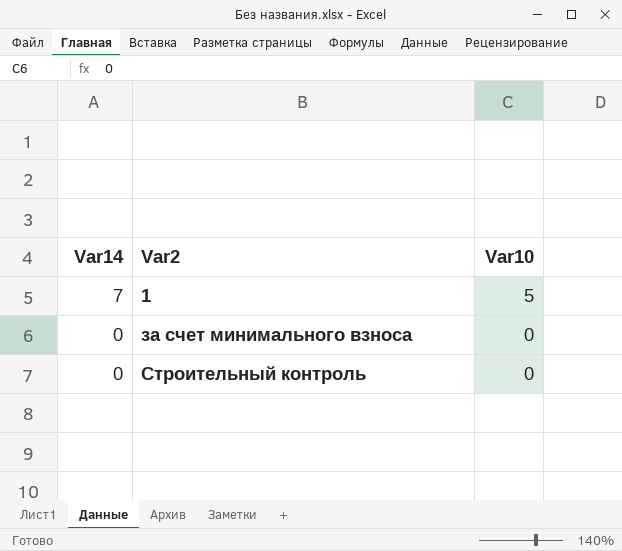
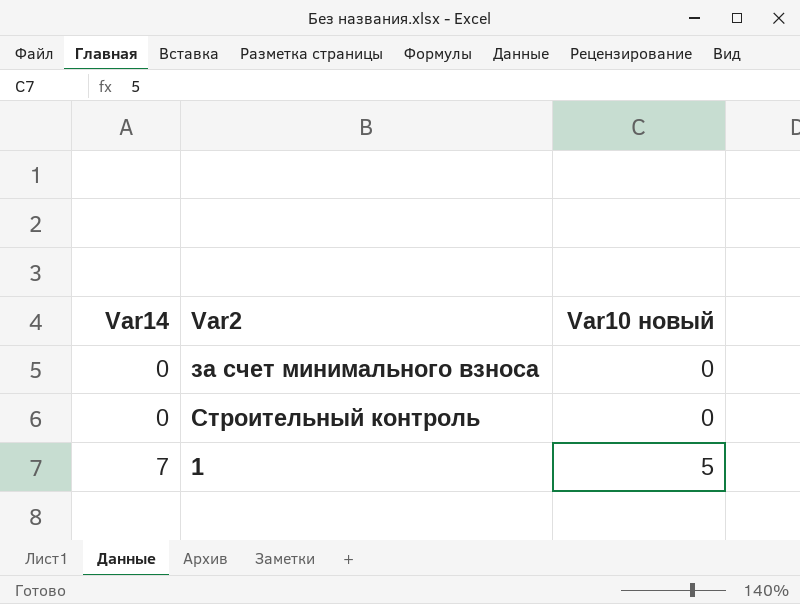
row order: Var14 descending -> Var14 ascending
column name: Var10 -> Var10 новый

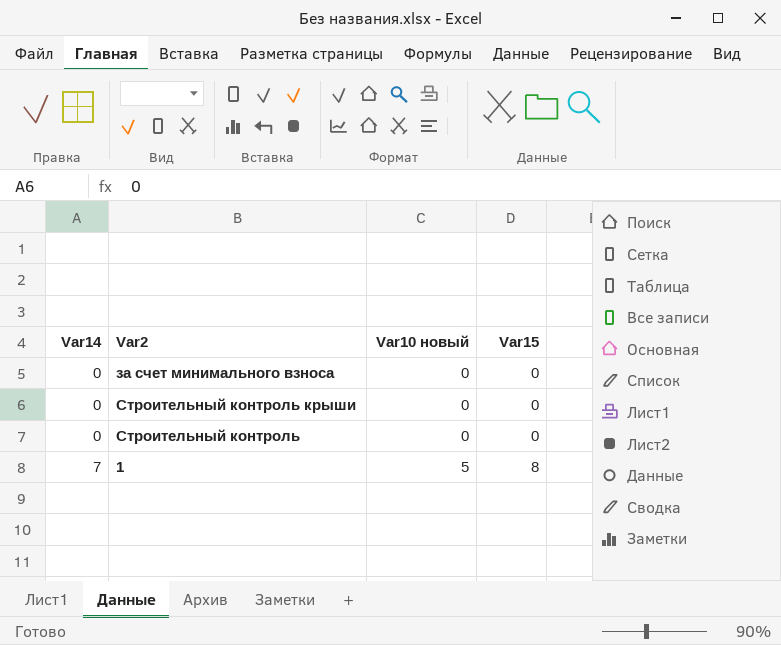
column Var15 | position: none -> 4
row Строительный контроль крыши: none -> 0 | 0 | 0

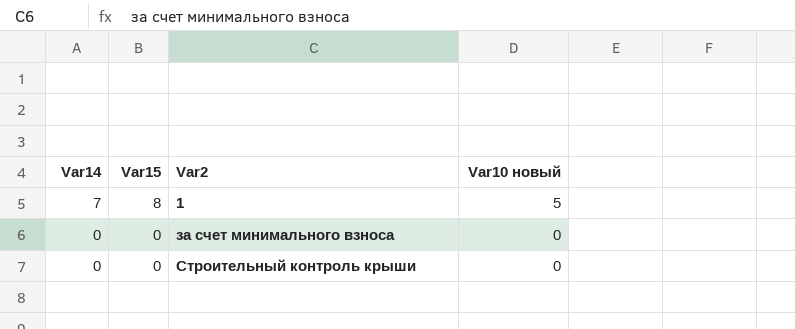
row order: Var14 ascending -> Var14 descending
column Var15 | position: 4 -> 2
row Строительный контроль: 0 | 0 | 0 -> none

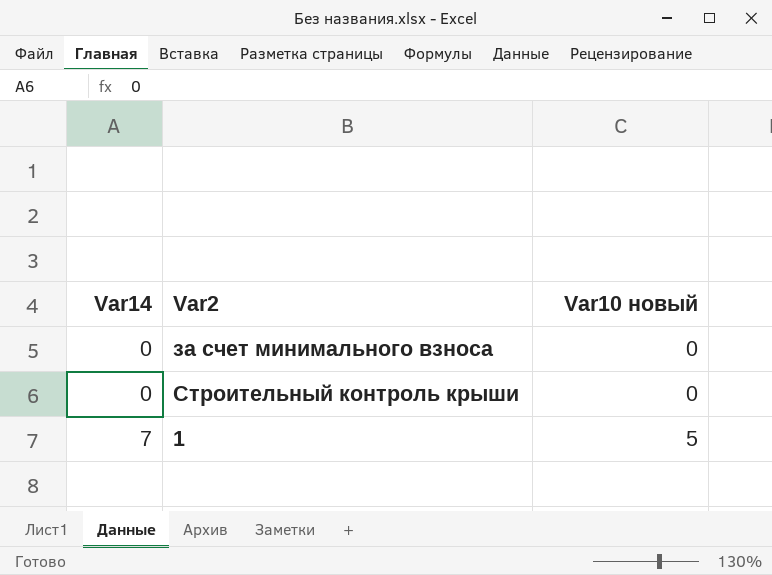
row order: Var14 descending -> Var14 ascending
column Var15 | position: 2 -> none

